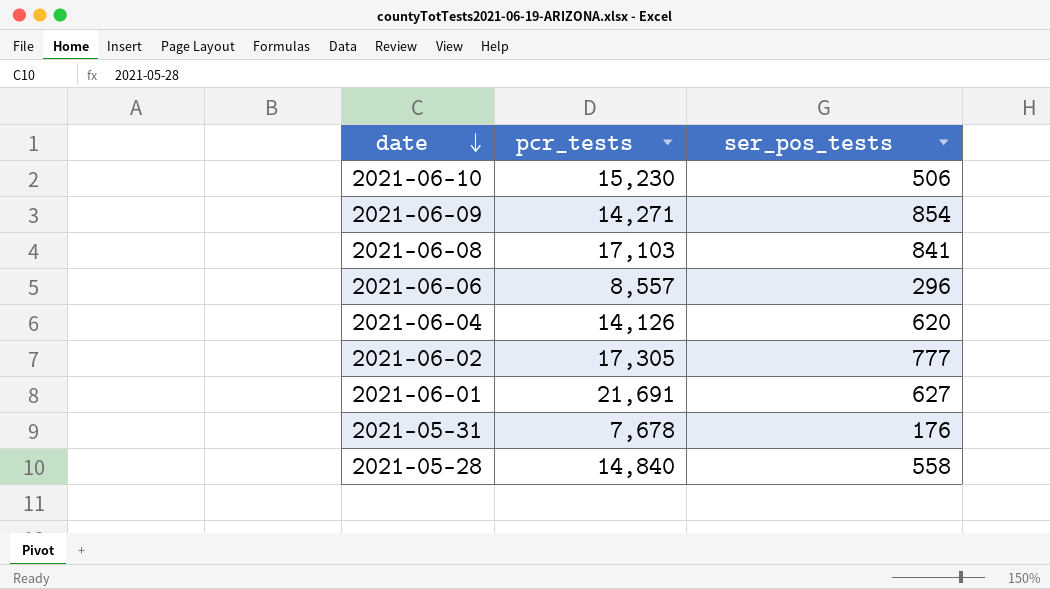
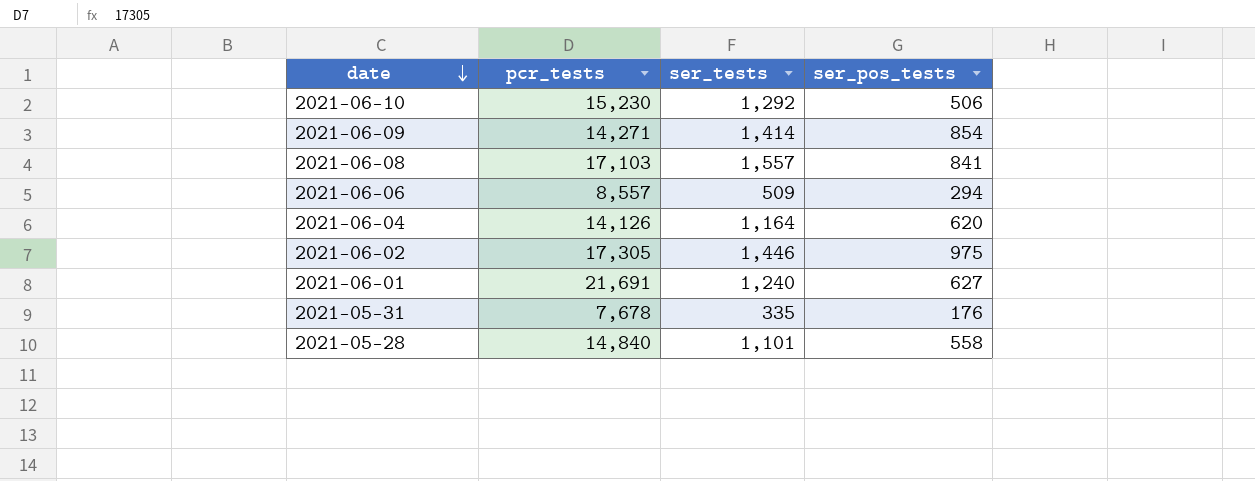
column ser_tests | position: none -> 3
2021-06-06 | ser_pos_tests: 296 -> 294
2021-06-02 | ser_pos_tests: 777 -> 975

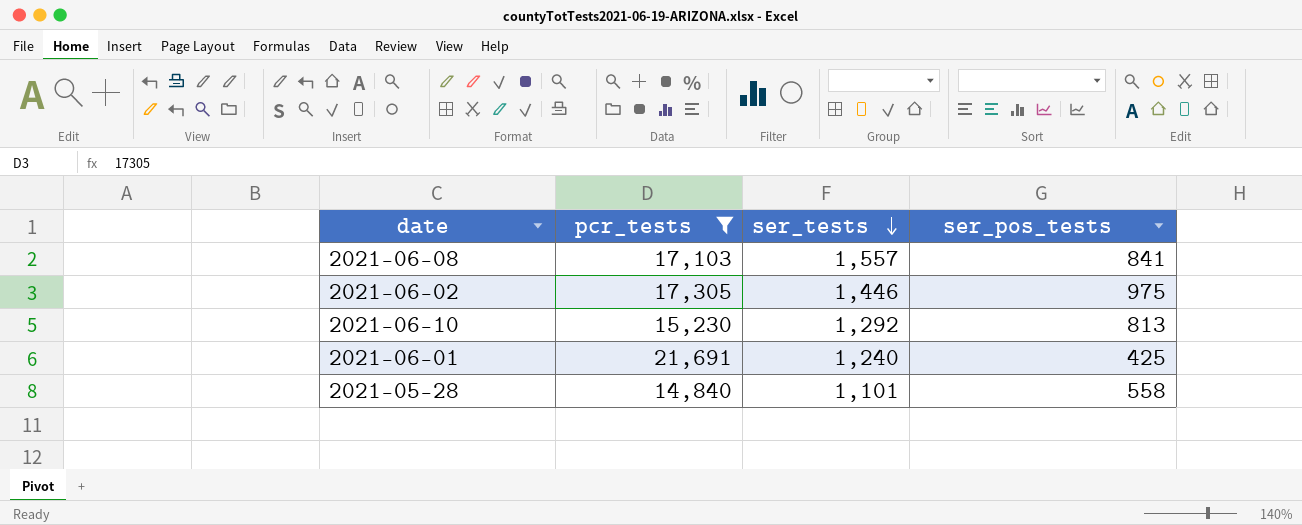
filter: none -> pcr_tests >= 14,840
row order: date descending -> ser_tests descending
2021-06-10 | ser_pos_tests: 506 -> 813
2021-06-01 | ser_pos_tests: 627 -> 425

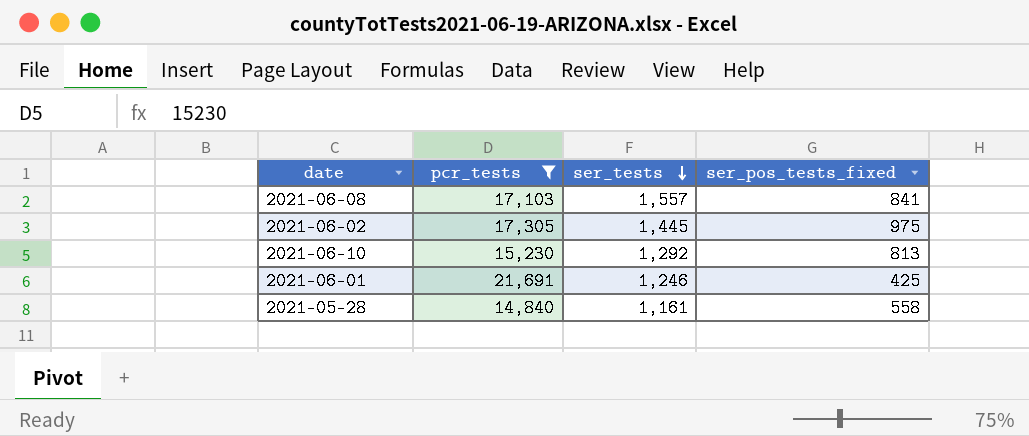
column name: ser_pos_tests -> ser_pos_tests_fixed
2021-06-02 | ser_tests: 1,446 -> 1,445
2021-06-01 | ser_tests: 1,240 -> 1,246
2021-05-28 | ser_tests: 1,101 -> 1,161

